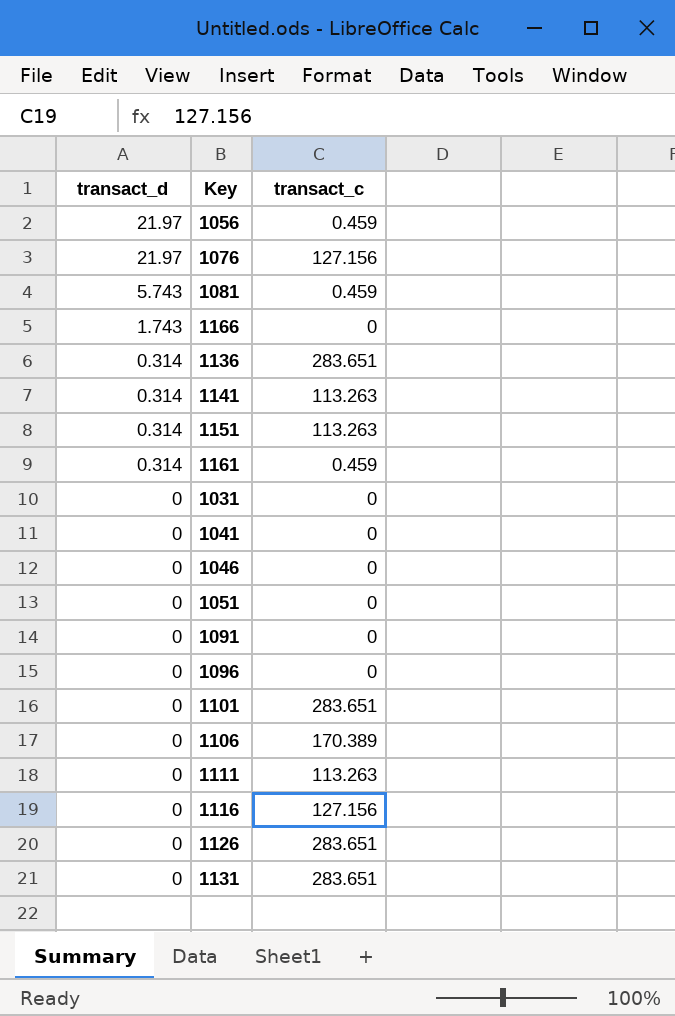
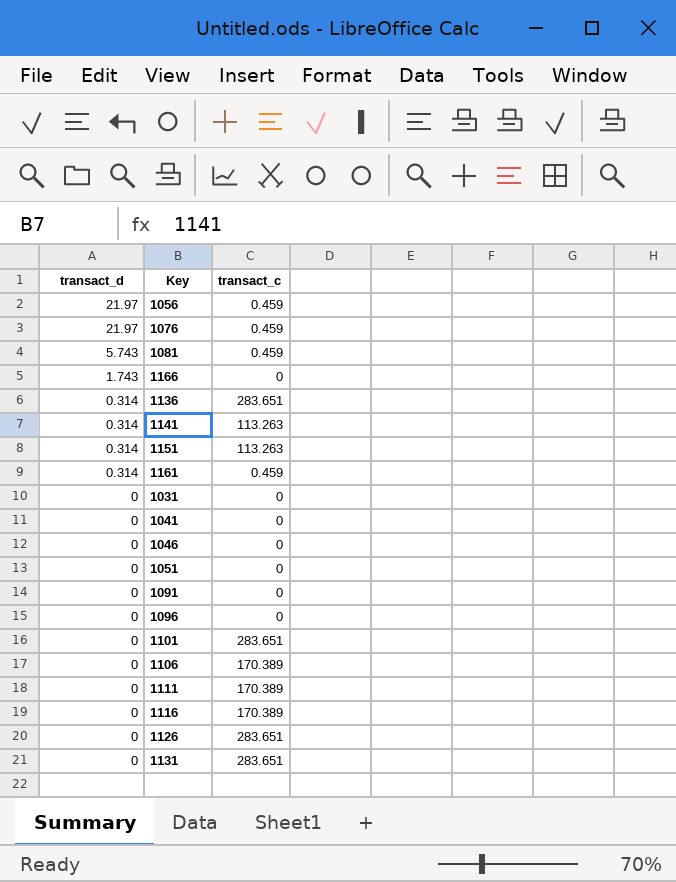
1076 | transact_c: 127.156 -> 0.459
1111 | transact_c: 113.263 -> 170.389
1116 | transact_c: 127.156 -> 170.389

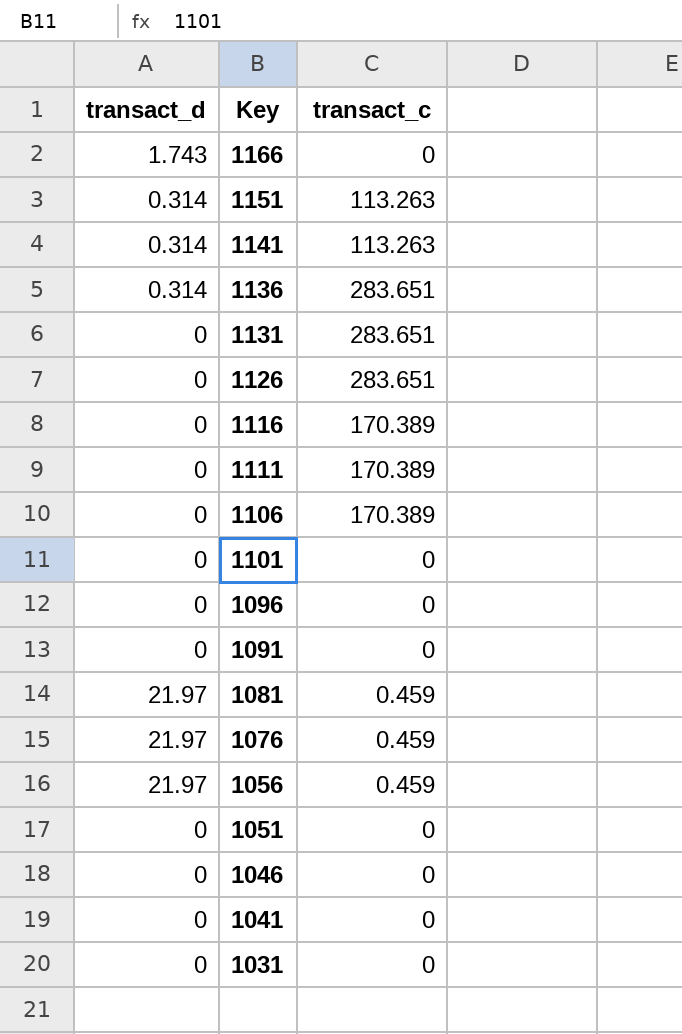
row order: transact_d descending -> Key descending
row 1161: 0.314 | 0.459 -> none
1101 | transact_c: 283.651 -> 0
1081 | transact_d: 5.743 -> 21.97

